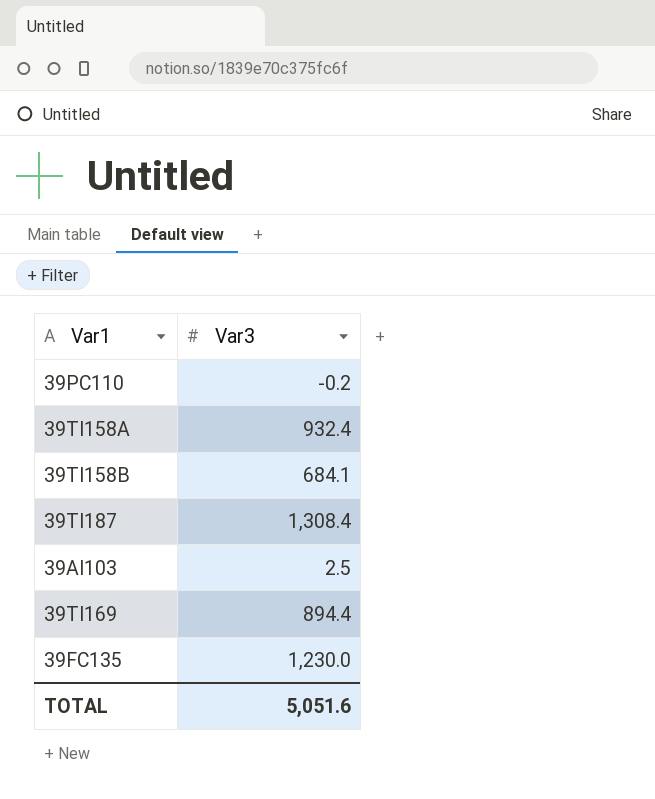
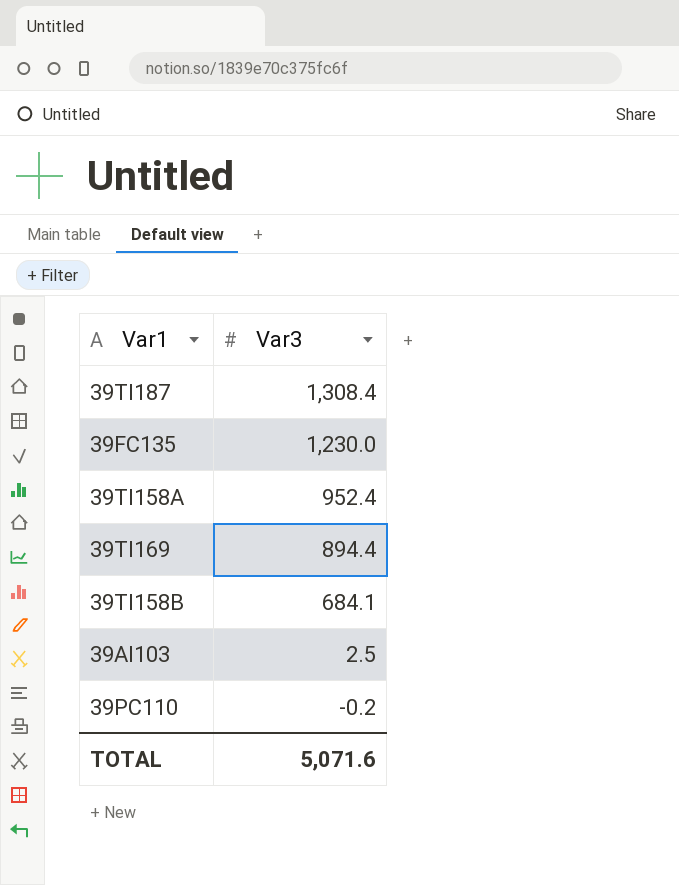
row order: none -> Var3 descending
39TI158A | Var3: 932.4 -> 952.4
TOTAL | Var3: 5,051.6 -> 5,071.6

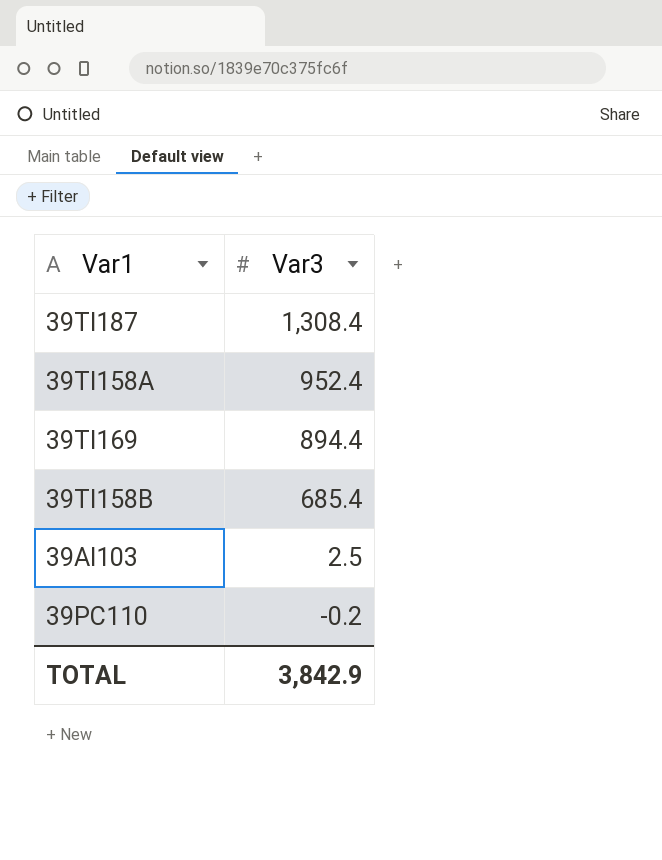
row 39FC135: 1,230.0 -> none
39TI158B | Var3: 684.1 -> 685.4
TOTAL | Var3: 5,071.6 -> 3,842.9

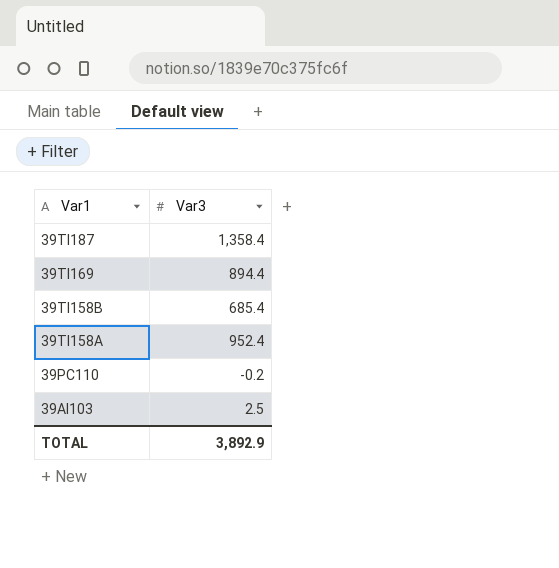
row order: Var3 descending -> Var1 descending
39TI187 | Var3: 1,308.4 -> 1,358.4
TOTAL | Var3: 3,842.9 -> 3,892.9

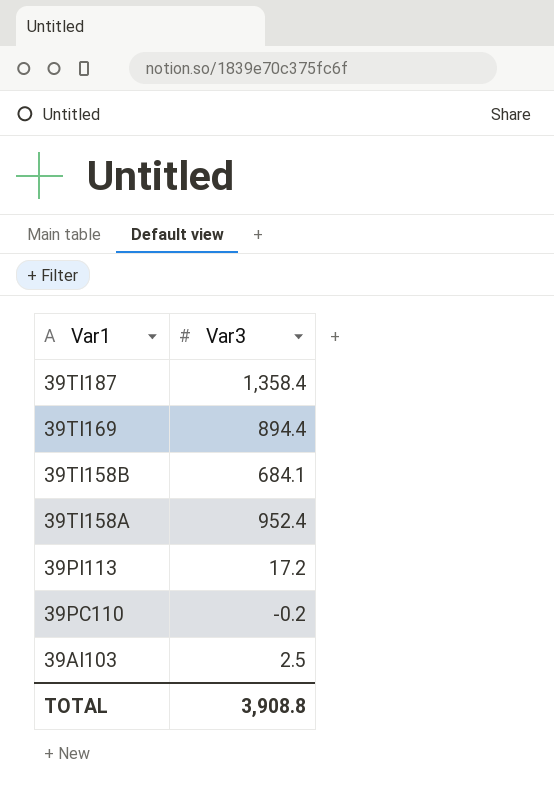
39TI158B | Var3: 685.4 -> 684.1
row 39PI113: none -> 17.2
TOTAL | Var3: 3,892.9 -> 3,908.8

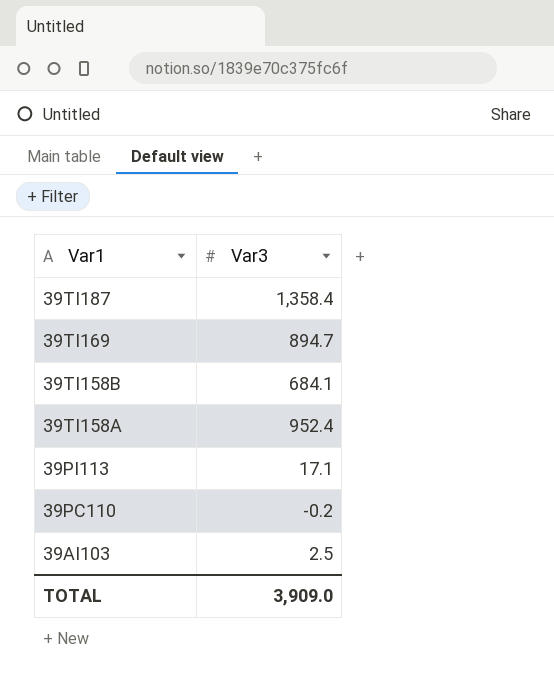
39TI169 | Var3: 894.4 -> 894.7
39PI113 | Var3: 17.2 -> 17.1
TOTAL | Var3: 3,908.8 -> 3,909.0

